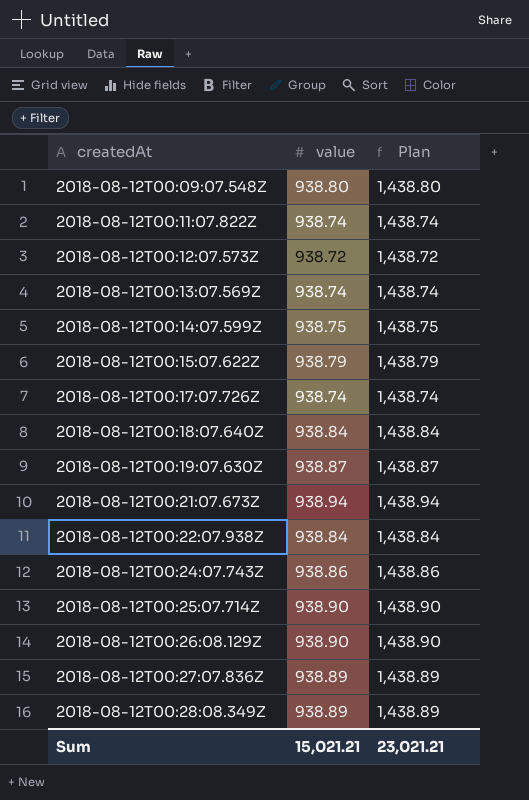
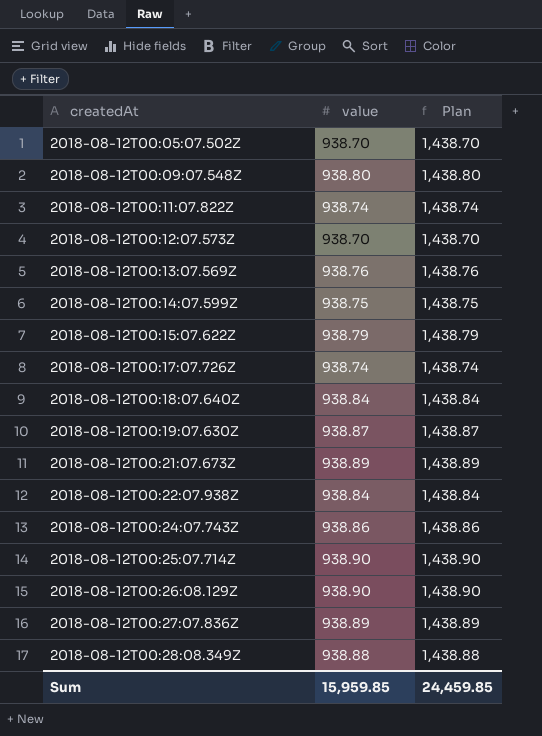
row 2018-08-12T00:05:07.502Z: none -> 938.70 | 1,438.70
2018-08-12T00:12:07.573Z | value: 938.72 -> 938.70
2018-08-12T00:12:07.573Z | Plan: 1,438.72 -> 1,438.70
2018-08-12T00:13:07.569Z | value: 938.74 -> 938.76
2018-08-12T00:13:07.569Z | Plan: 1,438.74 -> 1,438.76
2018-08-12T00:21:07.673Z | value: 938.94 -> 938.89
2018-08-12T00:21:07.673Z | Plan: 1,438.94 -> 1,438.89
2018-08-12T00:28:08.349Z | value: 938.89 -> 938.88
2018-08-12T00:28:08.349Z | Plan: 1,438.89 -> 1,438.88
Sum | value: 15,021.21 -> 15,959.85
Sum | Plan: 23,021.21 -> 24,459.85

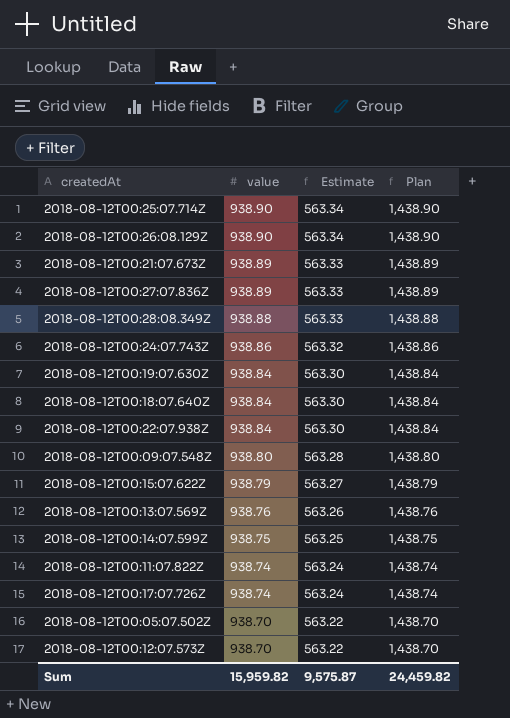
row order: createdAt ascending -> value descending
column Estimate | formula: none -> [value] * 0.6
2018-08-12T00:19:07.630Z | value: 938.87 -> 938.84
2018-08-12T00:19:07.630Z | Plan: 1,438.87 -> 1,438.84
Sum | value: 15,959.85 -> 15,959.82
Sum | Plan: 24,459.85 -> 24,459.82

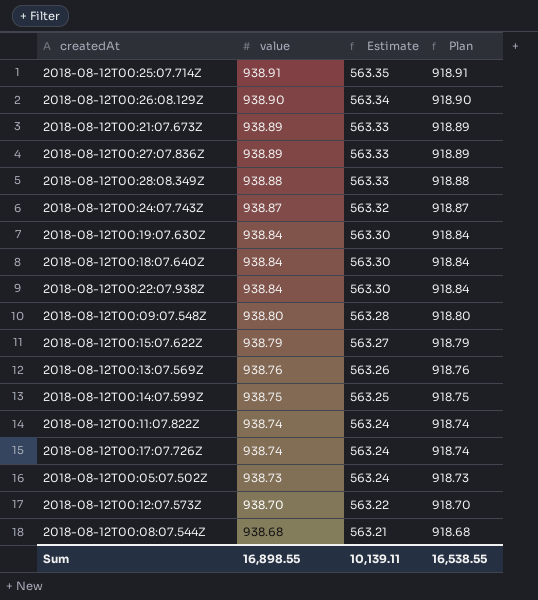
column Plan | formula: [value] + 500 -> [value] - 20
2018-08-12T00:25:07.714Z | value: 938.90 -> 938.91
2018-08-12T00:25:07.714Z | Estimate: 563.34 -> 563.35
2018-08-12T00:24:07.743Z | value: 938.86 -> 938.87
2018-08-12T00:05:07.502Z | value: 938.70 -> 938.73
2018-08-12T00:05:07.502Z | Estimate: 563.22 -> 563.24
row 2018-08-12T00:08:07.544Z: none -> 938.68 | 563.21 | 918.68
Sum | value: 15,959.82 -> 16,898.55
Sum | Estimate: 9,575.87 -> 10,139.11
Sum | Plan: 24,459.82 -> 16,538.55

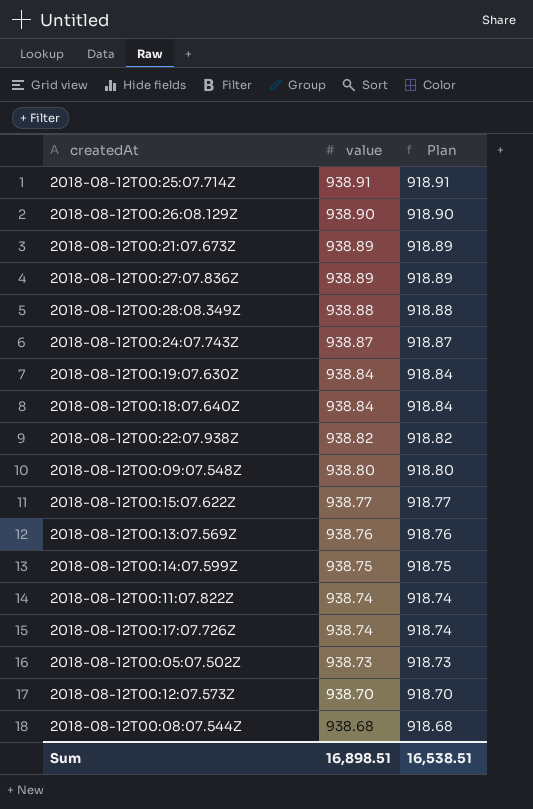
column Estimate | formula: [value] * 0.6 -> none
2018-08-12T00:22:07.938Z | value: 938.84 -> 938.82
2018-08-12T00:22:07.938Z | Plan: 918.84 -> 918.82
2018-08-12T00:15:07.622Z | value: 938.79 -> 938.77
2018-08-12T00:15:07.622Z | Plan: 918.79 -> 918.77
Sum | value: 16,898.55 -> 16,898.51
Sum | Plan: 16,538.55 -> 16,538.51

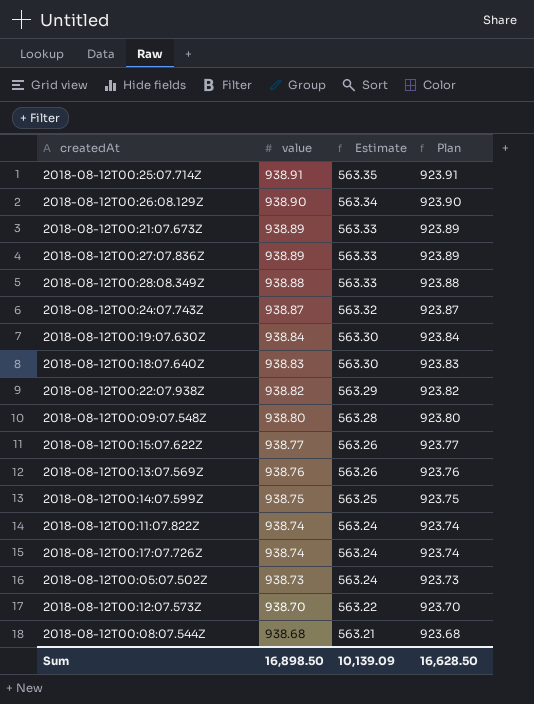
column Estimate | formula: none -> [value] * 0.6
column Plan | formula: [value] - 20 -> [value] - 15
2018-08-12T00:18:07.640Z | value: 938.84 -> 938.83
Sum | value: 16,898.51 -> 16,898.50
Sum | Plan: 16,538.51 -> 16,628.50

